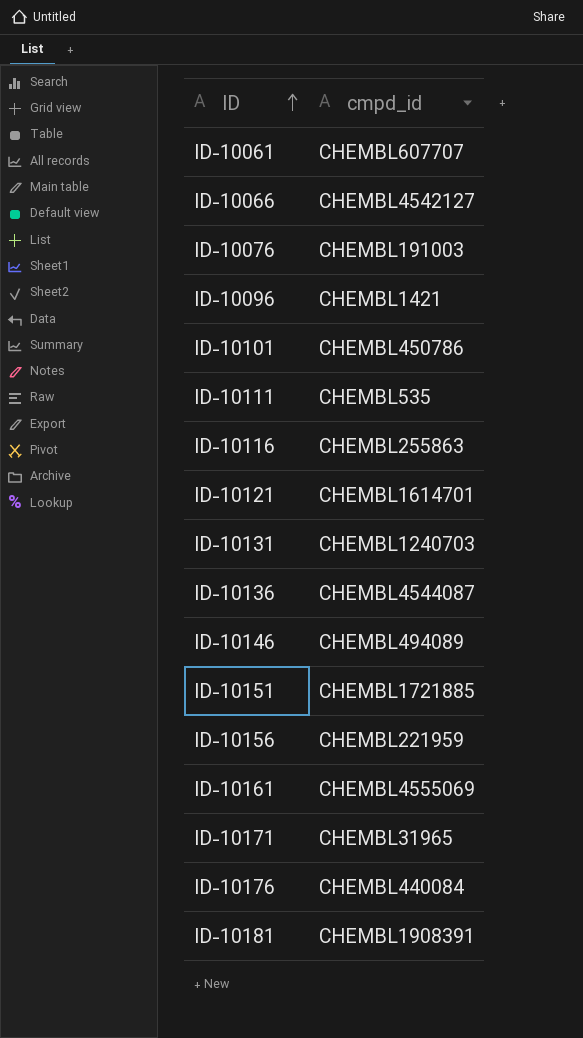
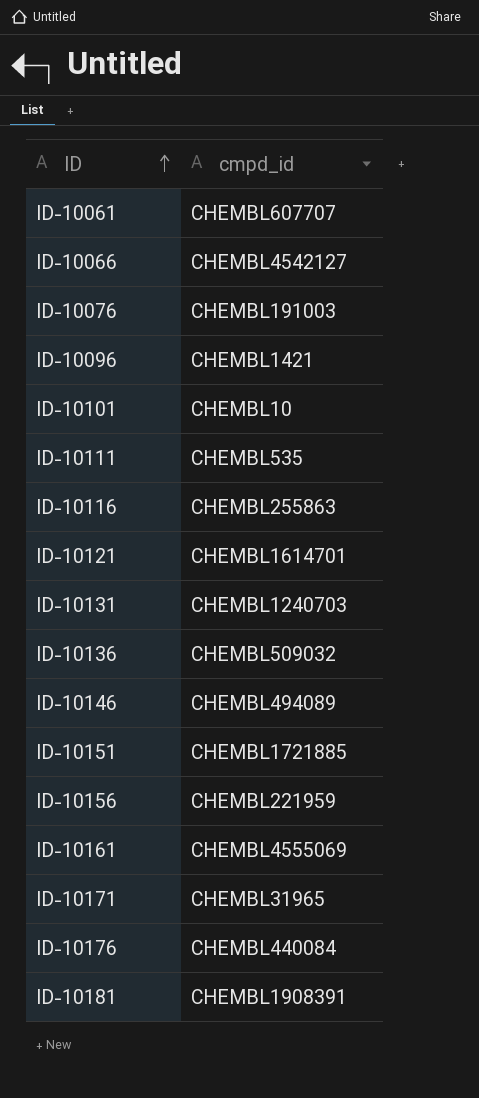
ID-10101 | cmpd_id: CHEMBL450786 -> CHEMBL10
ID-10136 | cmpd_id: CHEMBL4544087 -> CHEMBL509032

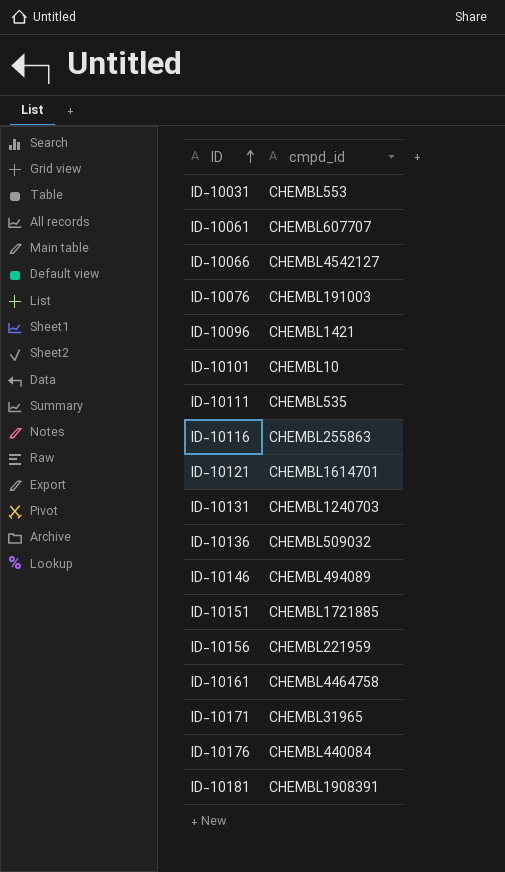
row ID-10031: none -> CHEMBL553
ID-10161 | cmpd_id: CHEMBL4555069 -> CHEMBL4464758

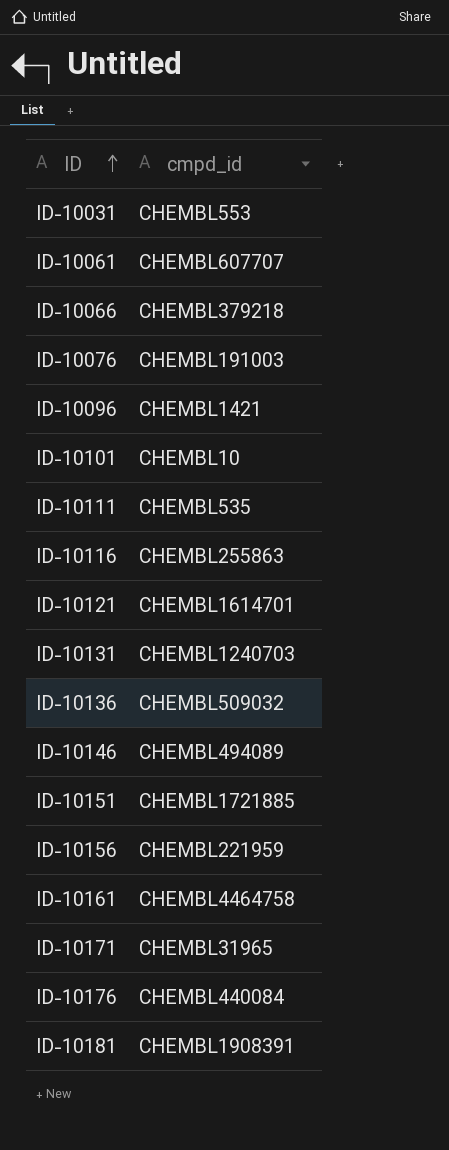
ID-10066 | cmpd_id: CHEMBL4542127 -> CHEMBL379218

